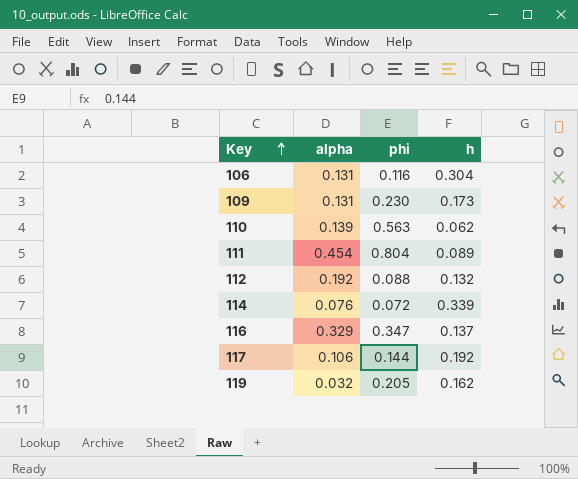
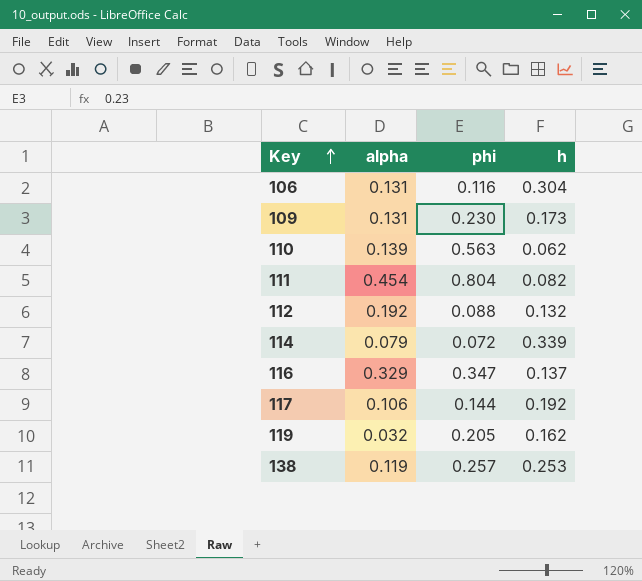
111 | h: 0.089 -> 0.082
114 | alpha: 0.076 -> 0.079
row 138: none -> 0.119 | 0.257 | 0.253

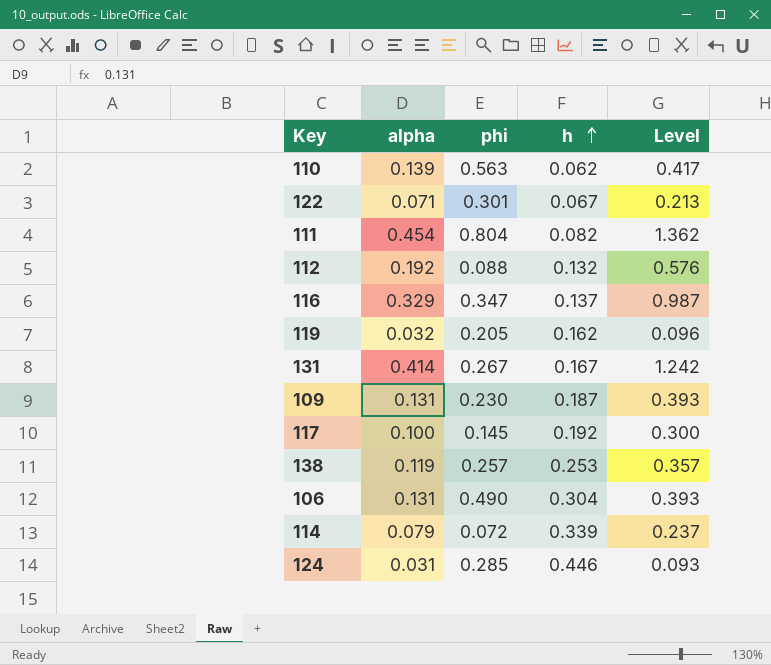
row order: Key ascending -> h ascending
column Level | formula: none -> [alpha] * 3
row 122: none -> 0.071 | 0.301 | 0.067 | 0.213
row 131: none -> 0.414 | 0.267 | 0.167 | 1.242
109 | h: 0.173 -> 0.187
117 | alpha: 0.106 -> 0.100
117 | phi: 0.144 -> 0.145
106 | phi: 0.116 -> 0.490
row 124: none -> 0.031 | 0.285 | 0.446 | 0.093

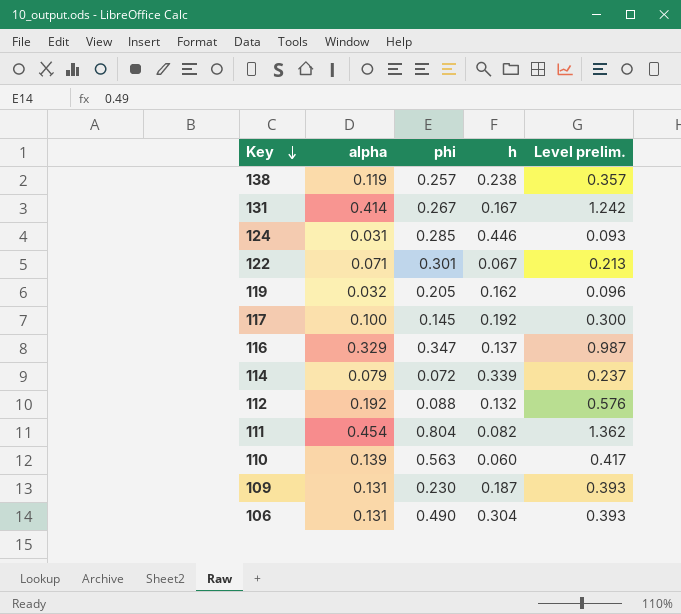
row order: h ascending -> Key descending
column name: Level -> Level prelim.
138 | h: 0.253 -> 0.238
110 | h: 0.062 -> 0.060

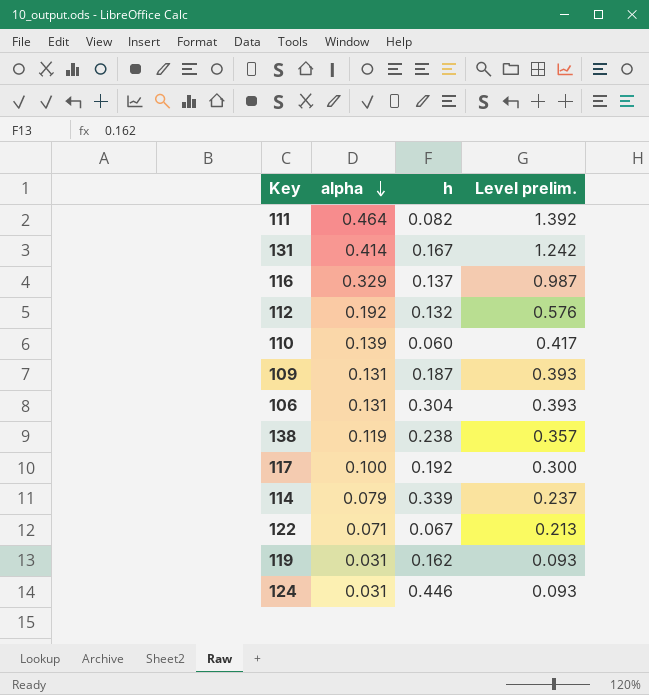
row order: Key descending -> alpha descending
column phi | position: 3 -> none
111 | alpha: 0.454 -> 0.464
111 | Level prelim.: 1.362 -> 1.392
119 | alpha: 0.032 -> 0.031
119 | Level prelim.: 0.096 -> 0.093

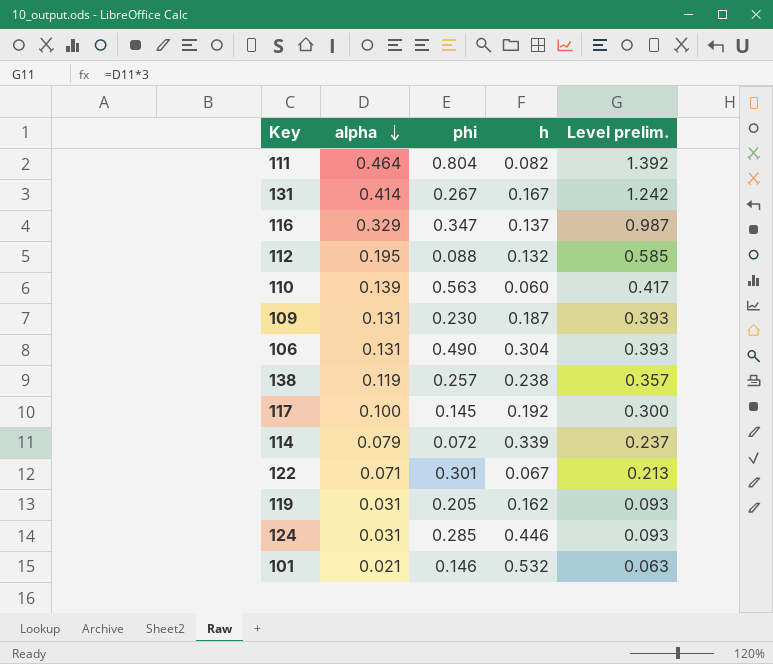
column phi | position: none -> 3
112 | alpha: 0.192 -> 0.195
112 | Level prelim.: 0.576 -> 0.585
row 101: none -> 0.021 | 0.146 | 0.532 | 0.063

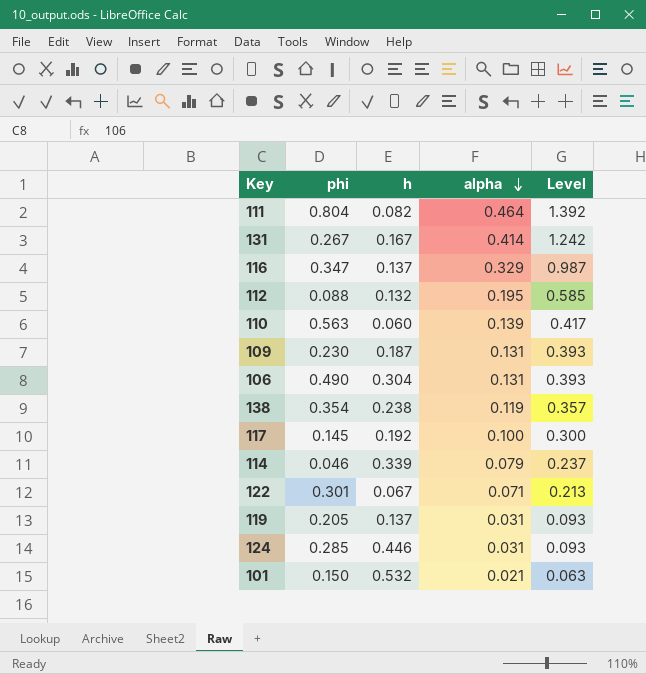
column alpha | position: 2 -> 4
column name: Level prelim. -> Level
138 | phi: 0.257 -> 0.354
114 | phi: 0.072 -> 0.046
119 | h: 0.162 -> 0.137
101 | phi: 0.146 -> 0.150

